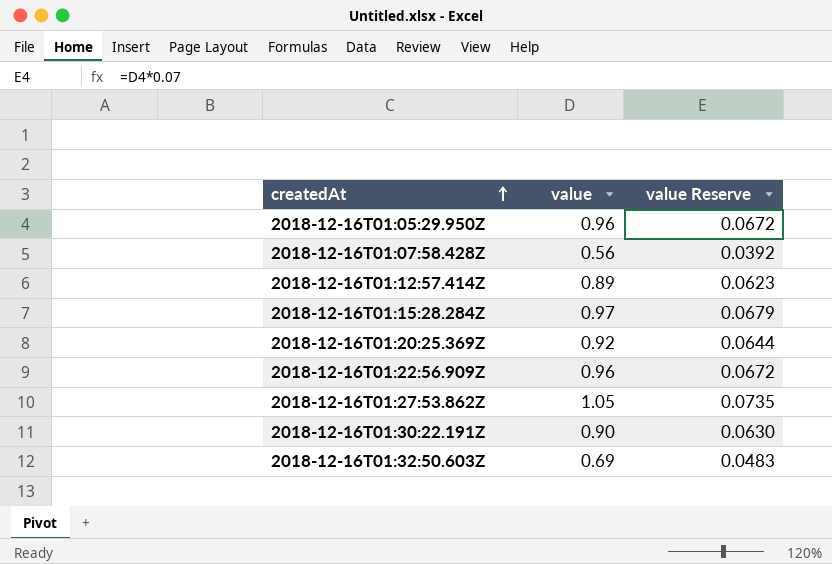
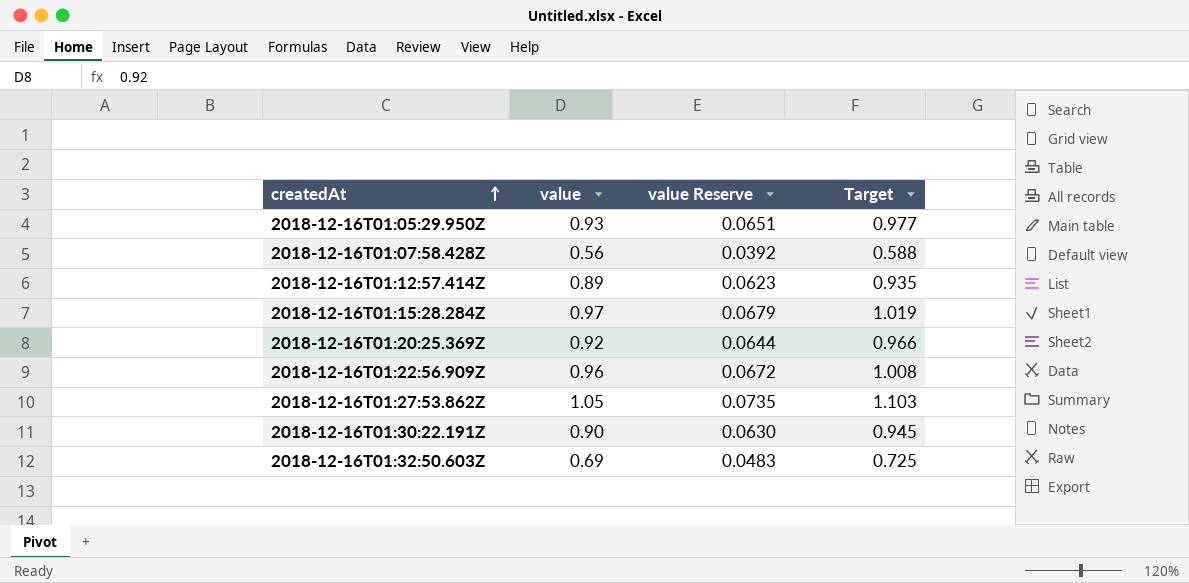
column Target | formula: none -> [value] * 1.05
2018-12-16T01:05:29.950Z | value: 0.96 -> 0.93
2018-12-16T01:05:29.950Z | value Reserve: 0.0672 -> 0.0651

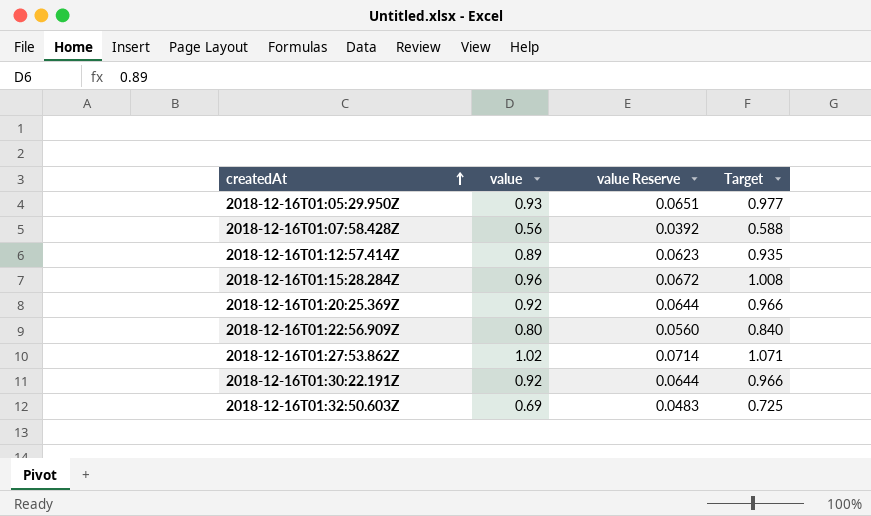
2018-12-16T01:15:28.284Z | value: 0.97 -> 0.96
2018-12-16T01:15:28.284Z | value Reserve: 0.0679 -> 0.0672
2018-12-16T01:15:28.284Z | Target: 1.019 -> 1.008
2018-12-16T01:22:56.909Z | value: 0.96 -> 0.80
2018-12-16T01:22:56.909Z | value Reserve: 0.0672 -> 0.0560
2018-12-16T01:22:56.909Z | Target: 1.008 -> 0.840
2018-12-16T01:27:53.862Z | value: 1.05 -> 1.02
2018-12-16T01:27:53.862Z | value Reserve: 0.0735 -> 0.0714
2018-12-16T01:27:53.862Z | Target: 1.103 -> 1.071
2018-12-16T01:30:22.191Z | value: 0.90 -> 0.92
2018-12-16T01:30:22.191Z | value Reserve: 0.0630 -> 0.0644
2018-12-16T01:30:22.191Z | Target: 0.945 -> 0.966

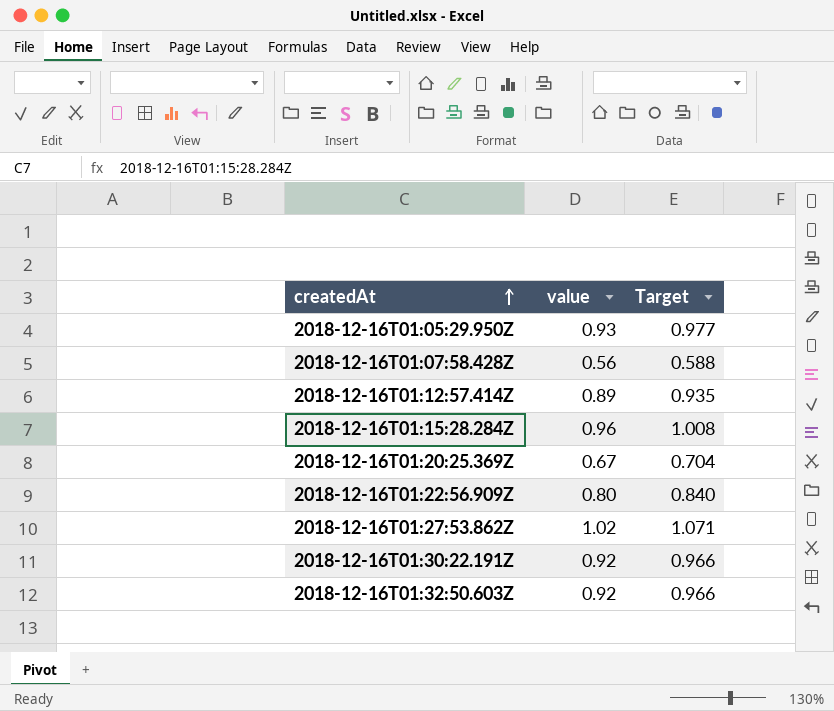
column value Reserve | formula: [value] * 0.07 -> none
2018-12-16T01:20:25.369Z | value: 0.92 -> 0.67
2018-12-16T01:20:25.369Z | Target: 0.966 -> 0.704
2018-12-16T01:32:50.603Z | value: 0.69 -> 0.92
2018-12-16T01:32:50.603Z | Target: 0.725 -> 0.966

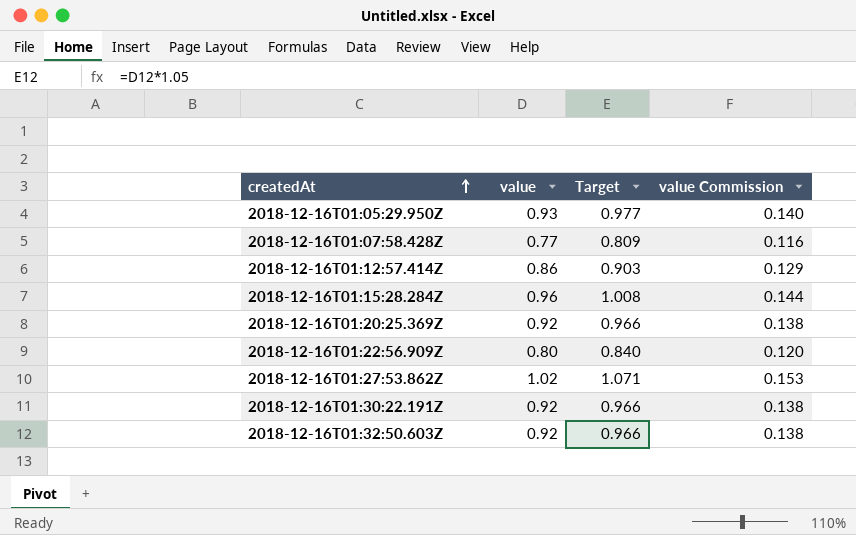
column value Commission | formula: none -> [value] * 0.15
2018-12-16T01:07:58.428Z | value: 0.56 -> 0.77
2018-12-16T01:07:58.428Z | Target: 0.588 -> 0.809
2018-12-16T01:12:57.414Z | value: 0.89 -> 0.86
2018-12-16T01:12:57.414Z | Target: 0.935 -> 0.903
2018-12-16T01:20:25.369Z | value: 0.67 -> 0.92
2018-12-16T01:20:25.369Z | Target: 0.704 -> 0.966

